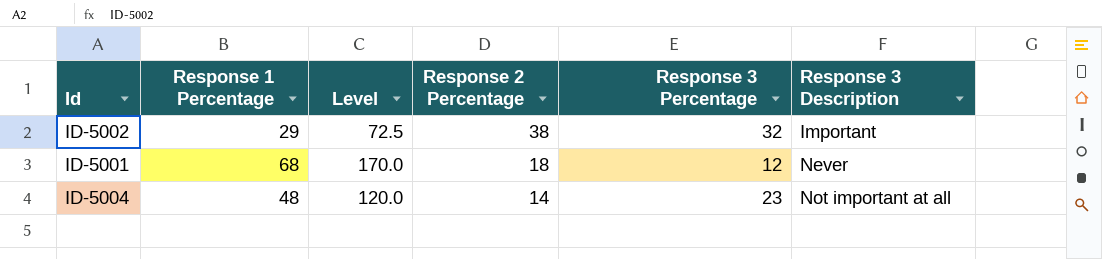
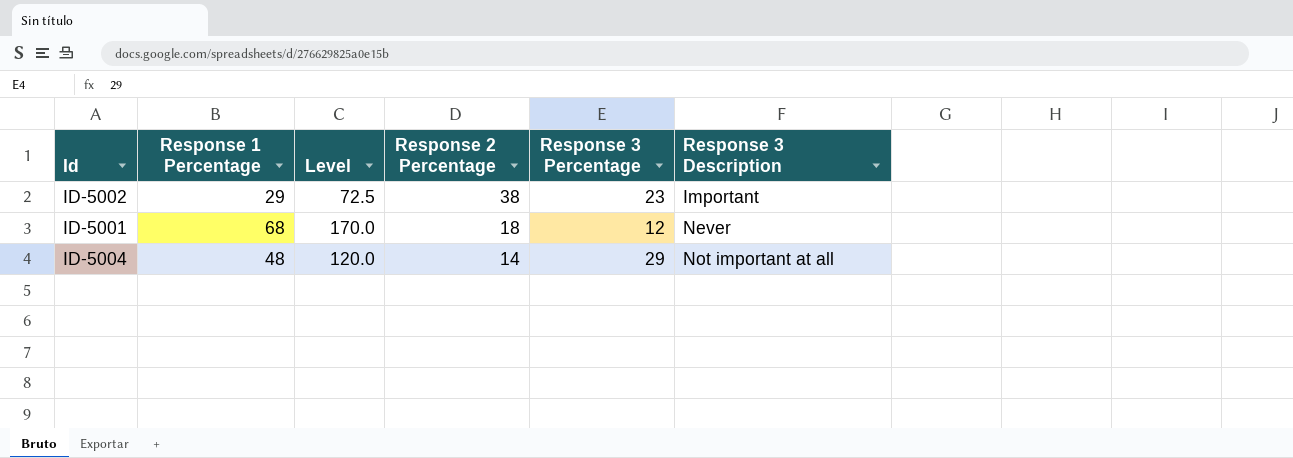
ID-5002 | Response 3 Percentage: 32 -> 23
ID-5004 | Response 3 Percentage: 23 -> 29

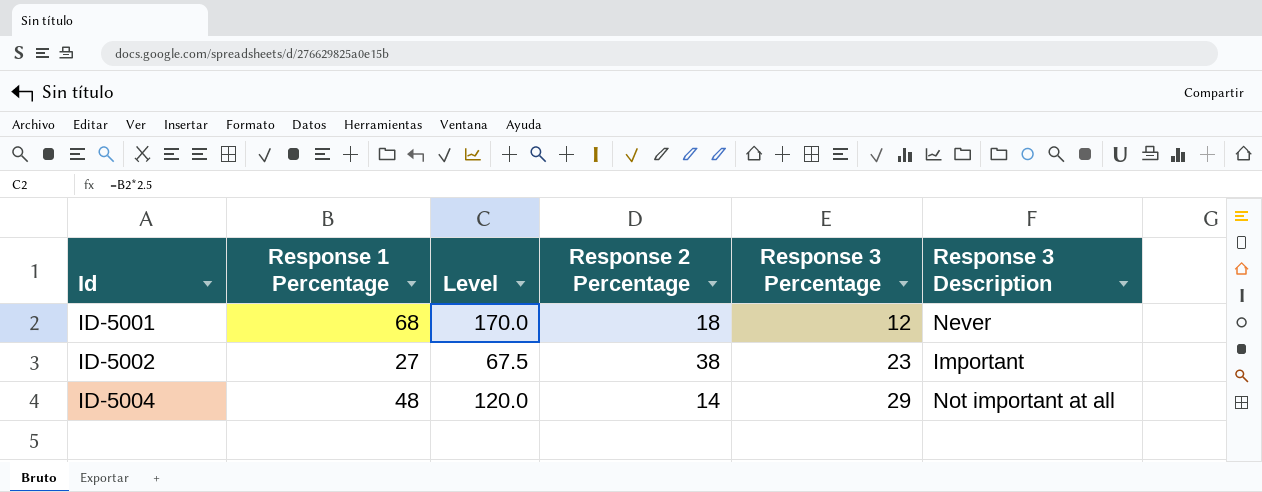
row order: Response 2 Percentage descending -> Id ascending
ID-5002 | Response 1 Percentage: 29 -> 27
ID-5002 | Level: 72.5 -> 67.5

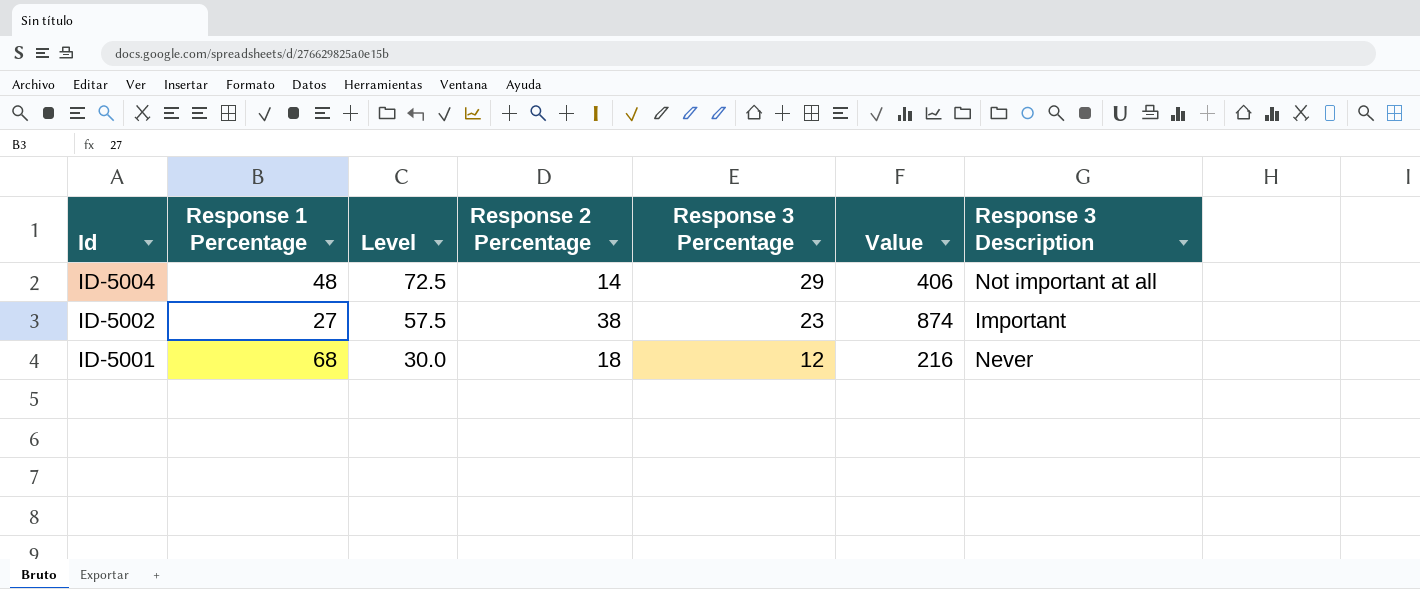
row order: Id ascending -> Id descending
column Level | formula: [Response 1 Percentage] * 2.5 -> [Response 3 Percentage] * 2.5
column Value | formula: none -> [Response 2 Percentage] * [Response 3 Percentage]

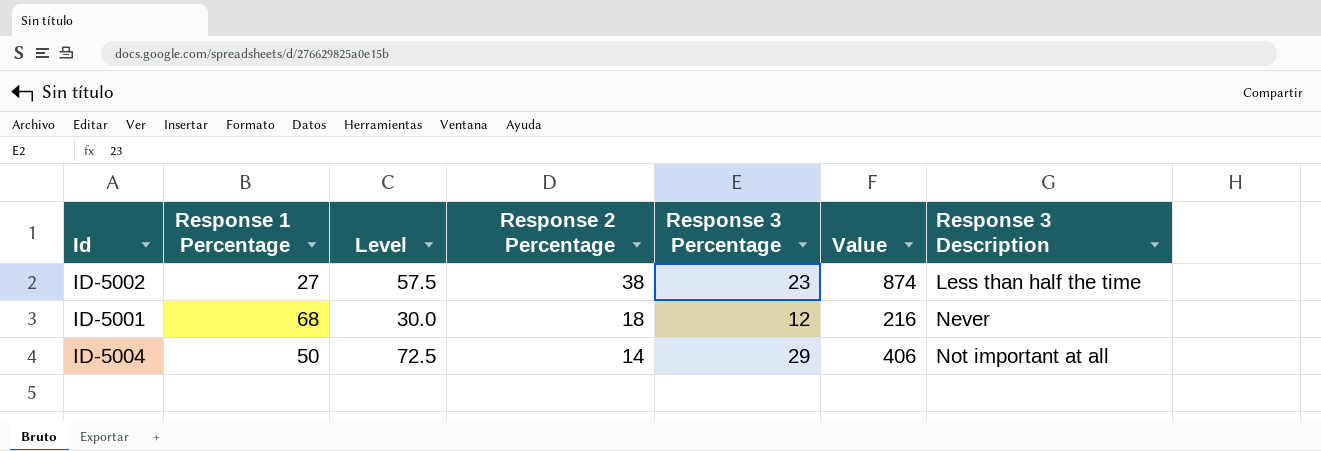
row order: Id descending -> Response 2 Percentage descending
ID-5002 | Response 3 Description: Important -> Less than half the time
ID-5004 | Response 1 Percentage: 48 -> 50

